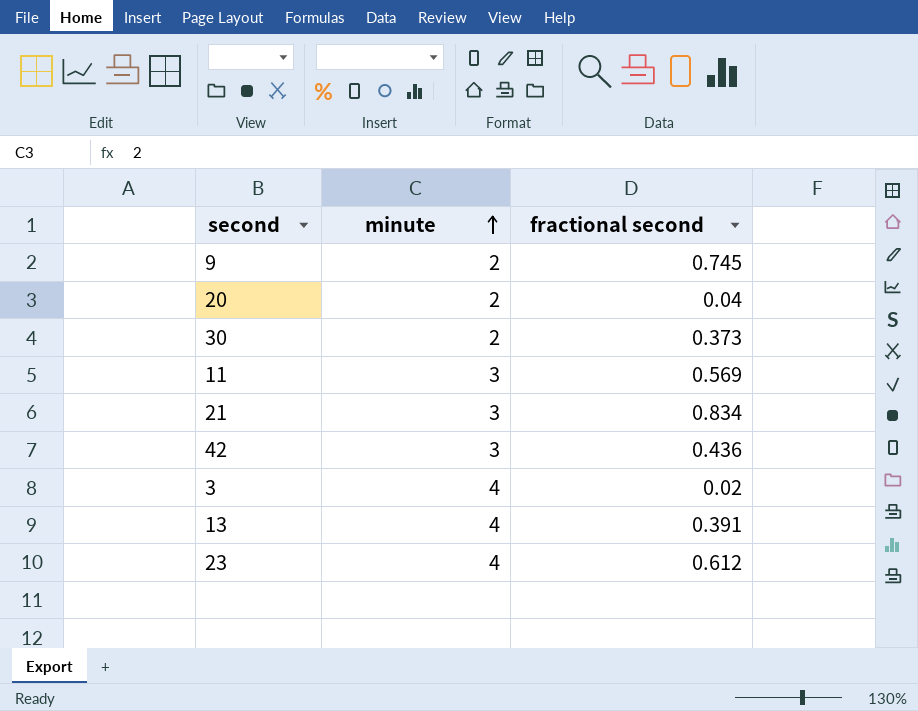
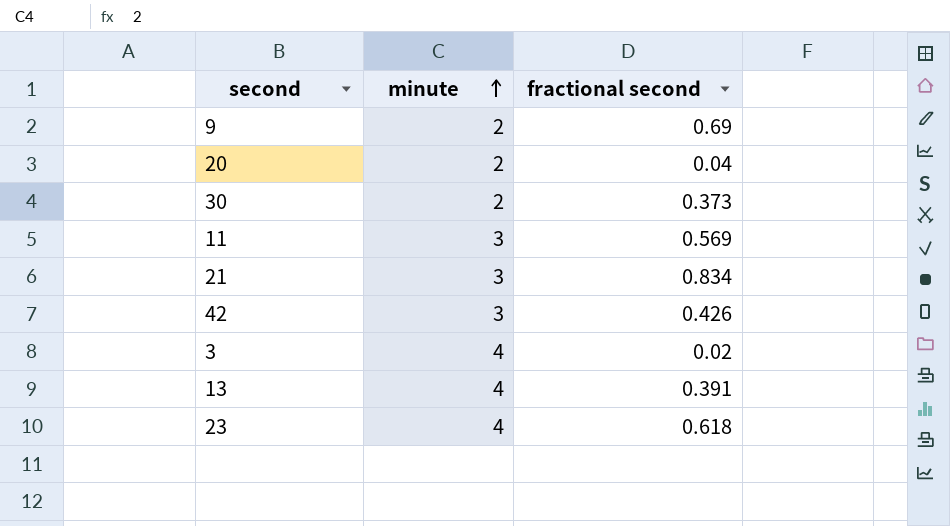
9 | fractional second: 0.745 -> 0.69
42 | fractional second: 0.436 -> 0.426
23 | fractional second: 0.612 -> 0.618

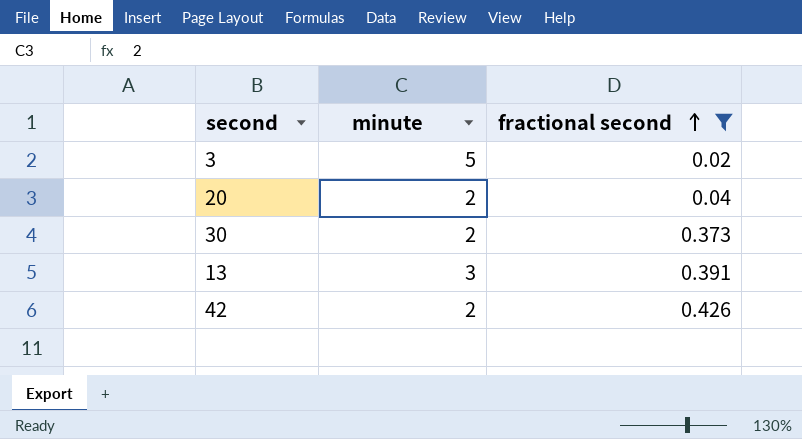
filter: none -> fractional second <= 0.426
row order: minute ascending -> fractional second ascending
3 | minute: 4 -> 5
13 | minute: 4 -> 3
42 | minute: 3 -> 2

